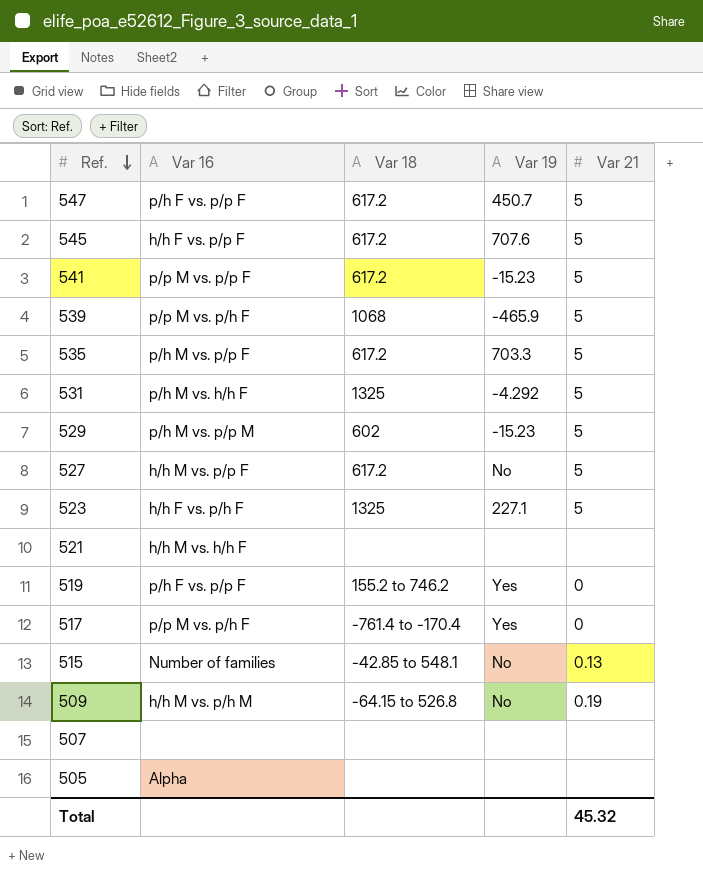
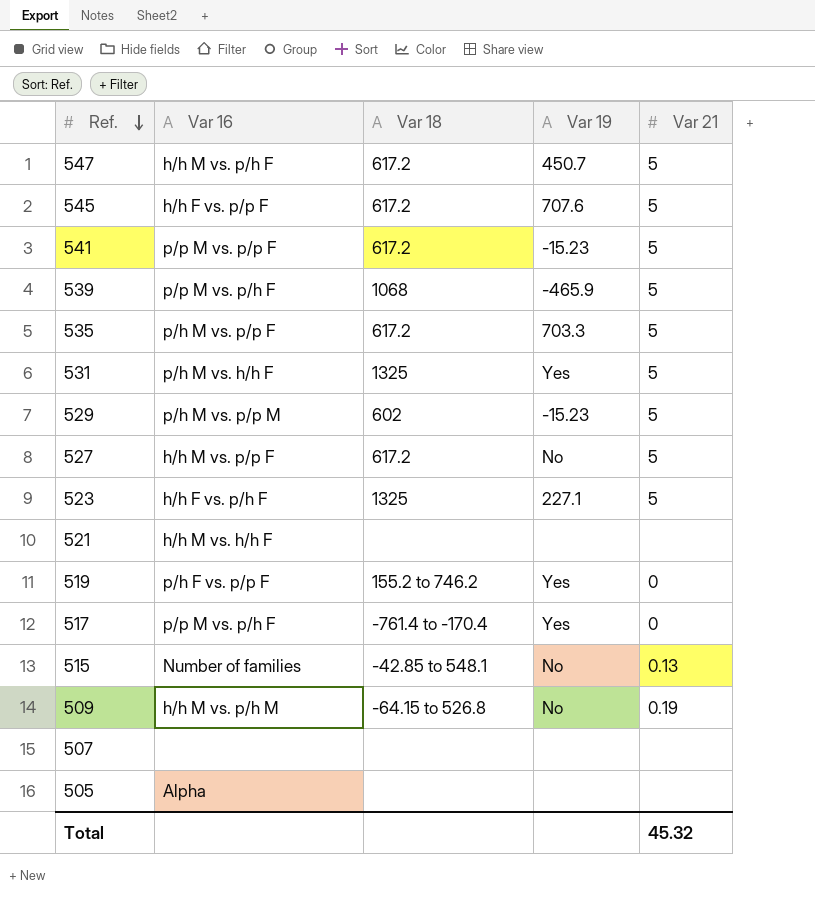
547 | Var 16: p/h F vs. p/p F -> h/h M vs. p/h F
531 | Var 19: -4.292 -> Yes

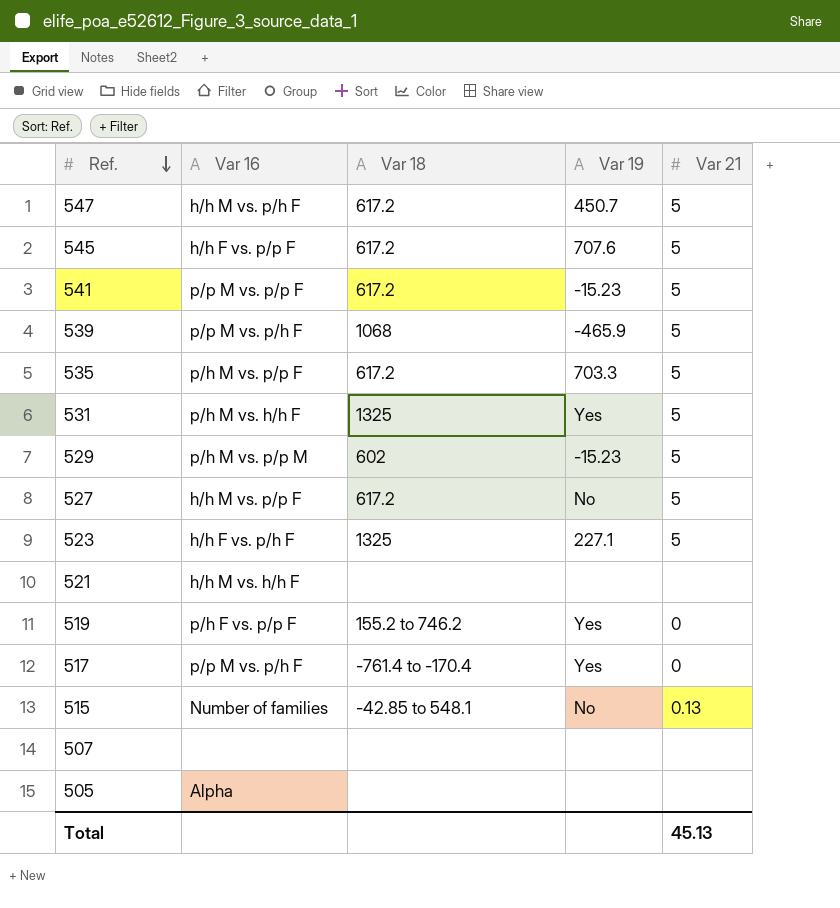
row 509: h/h M vs. p/h M | -64.15 to 526.8 | No | 0.19 -> none
Total | Var 21: 45.32 -> 45.13

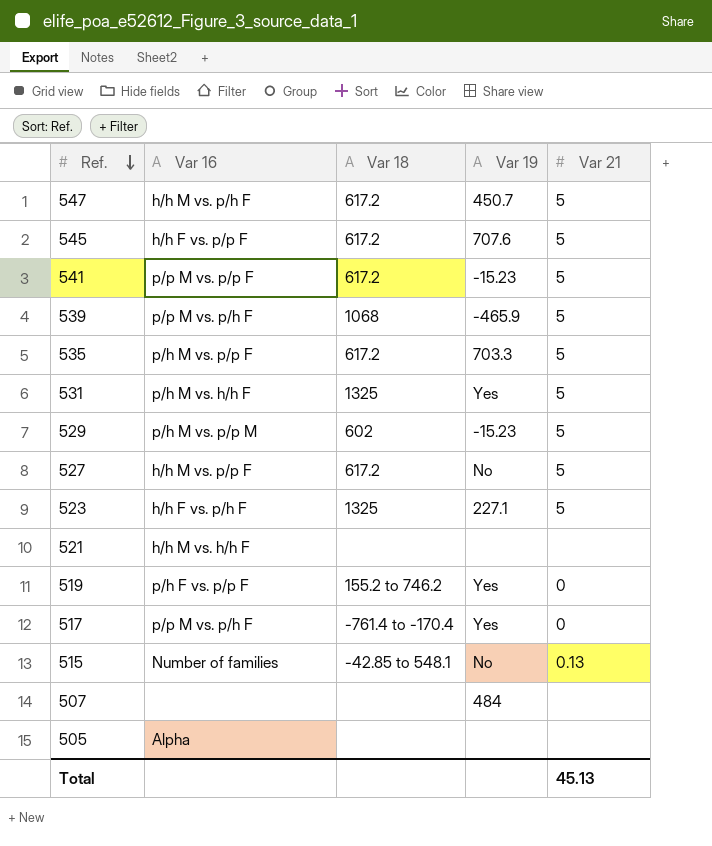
507 | Var 19: none -> 484

